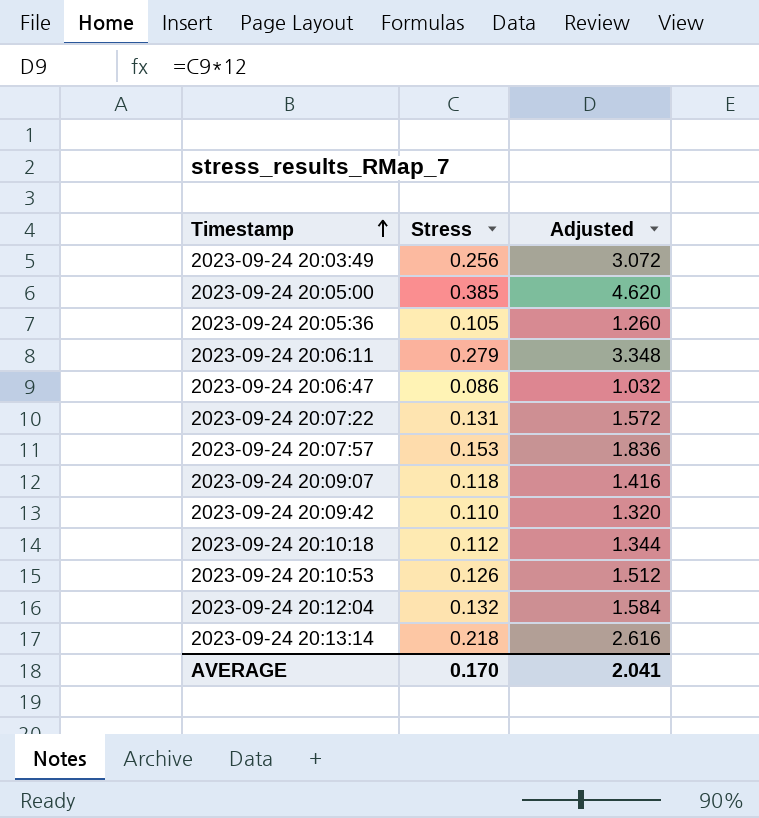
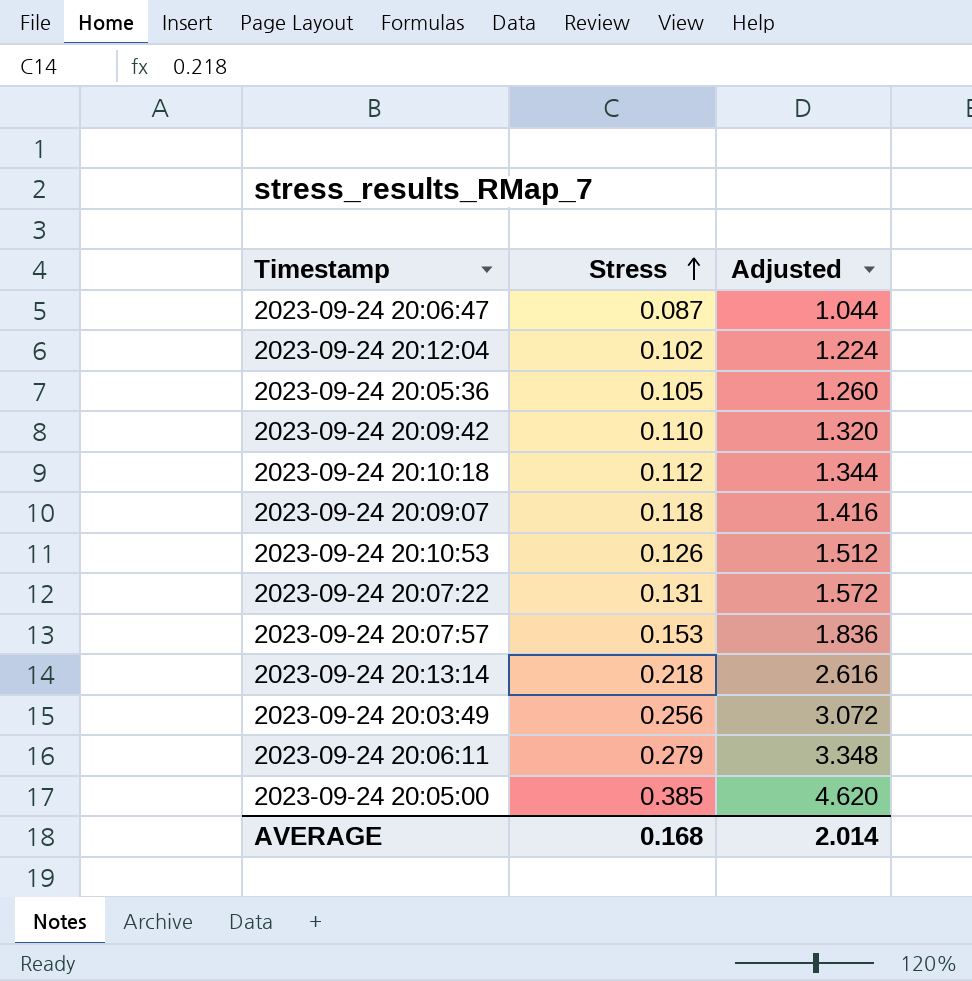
row order: Timestamp ascending -> Stress ascending
2023-09-24 20:06:47 | Stress: 0.086 -> 0.087
2023-09-24 20:06:47 | Adjusted: 1.032 -> 1.044
2023-09-24 20:12:04 | Stress: 0.132 -> 0.102
2023-09-24 20:12:04 | Adjusted: 1.584 -> 1.224
AVERAGE | Stress: 0.170 -> 0.168
AVERAGE | Adjusted: 2.041 -> 2.014

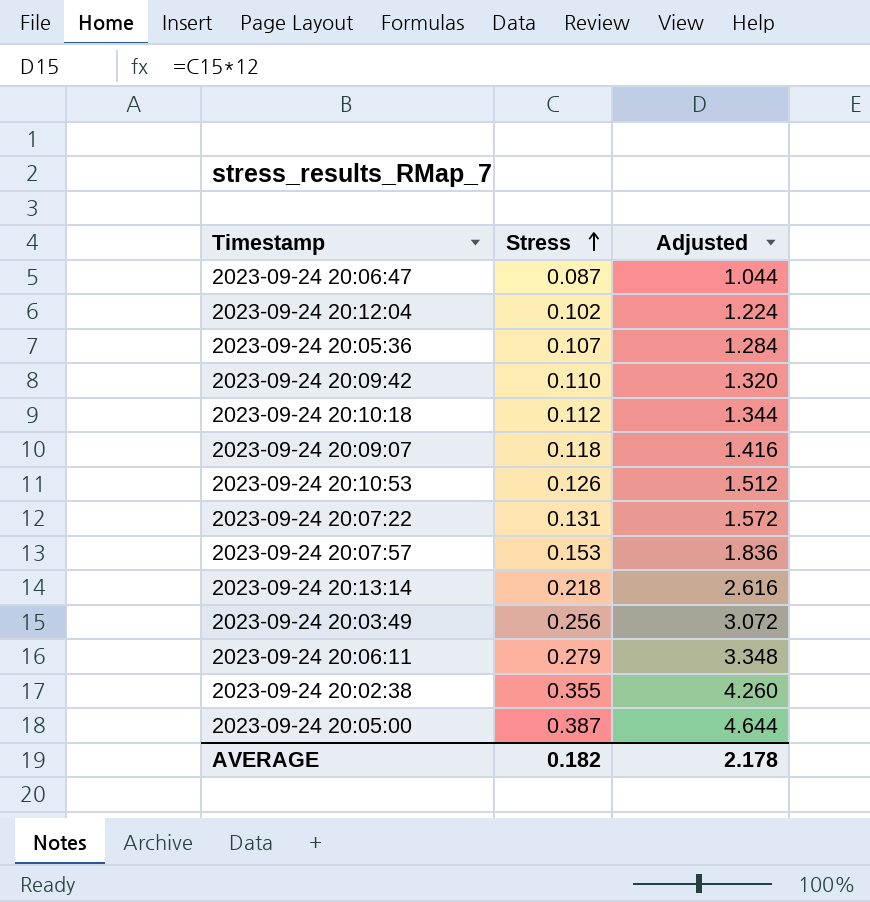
2023-09-24 20:05:36 | Stress: 0.105 -> 0.107
2023-09-24 20:05:36 | Adjusted: 1.260 -> 1.284
row 2023-09-24 20:02:38: none -> 0.355 | 4.260
2023-09-24 20:05:00 | Stress: 0.385 -> 0.387
2023-09-24 20:05:00 | Adjusted: 4.620 -> 4.644
AVERAGE | Stress: 0.168 -> 0.182
AVERAGE | Adjusted: 2.014 -> 2.178

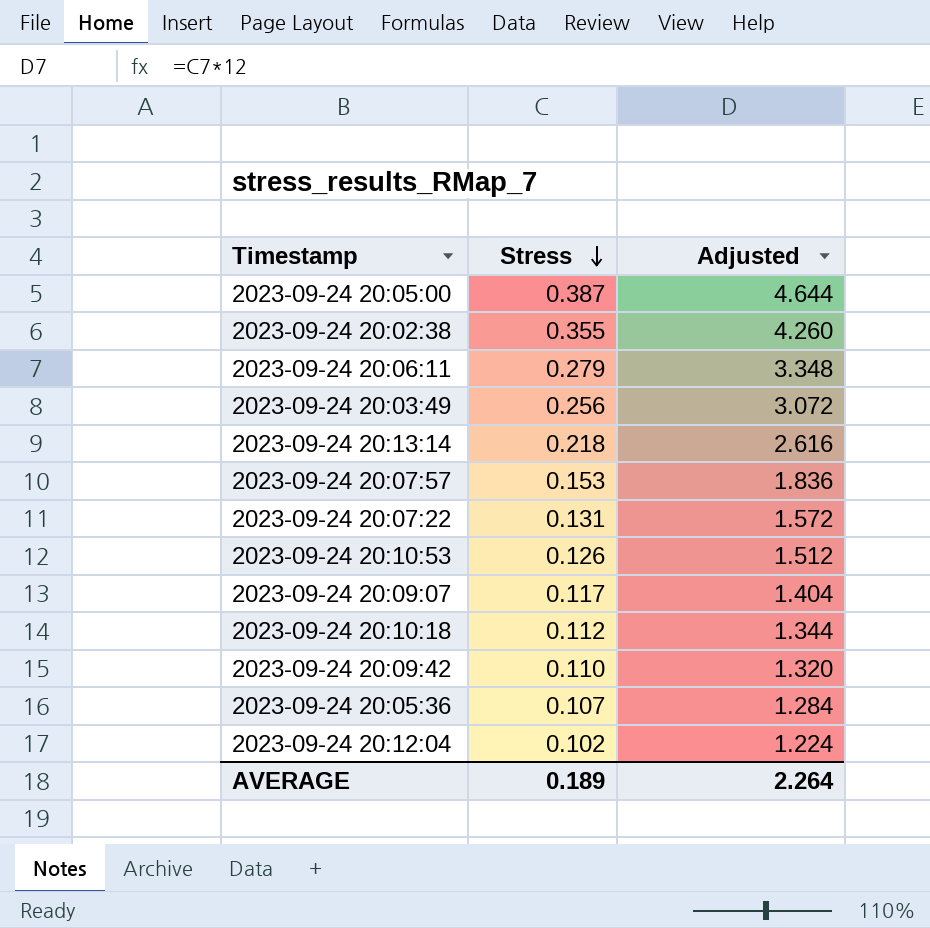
row order: Stress ascending -> Stress descending
row 2023-09-24 20:06:47: 0.087 | 1.044 -> none
2023-09-24 20:09:07 | Stress: 0.118 -> 0.117
2023-09-24 20:09:07 | Adjusted: 1.416 -> 1.404
AVERAGE | Stress: 0.182 -> 0.189
AVERAGE | Adjusted: 2.178 -> 2.264

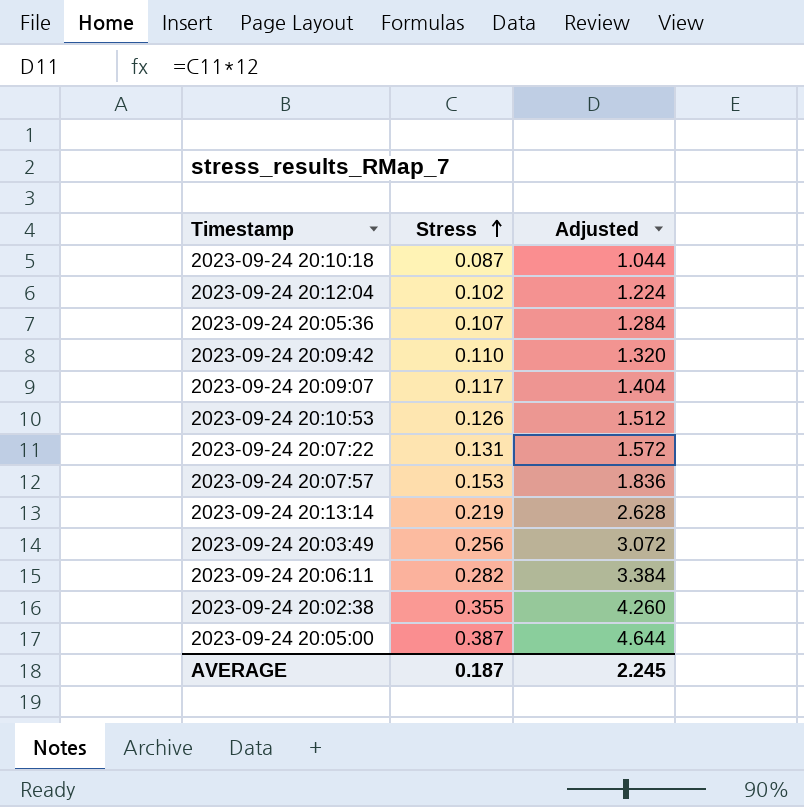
row order: Stress descending -> Stress ascending
2023-09-24 20:10:18 | Stress: 0.112 -> 0.087
2023-09-24 20:10:18 | Adjusted: 1.344 -> 1.044
2023-09-24 20:13:14 | Stress: 0.218 -> 0.219
2023-09-24 20:13:14 | Adjusted: 2.616 -> 2.628
2023-09-24 20:06:11 | Stress: 0.279 -> 0.282
2023-09-24 20:06:11 | Adjusted: 3.348 -> 3.384
AVERAGE | Stress: 0.189 -> 0.187
AVERAGE | Adjusted: 2.264 -> 2.245

